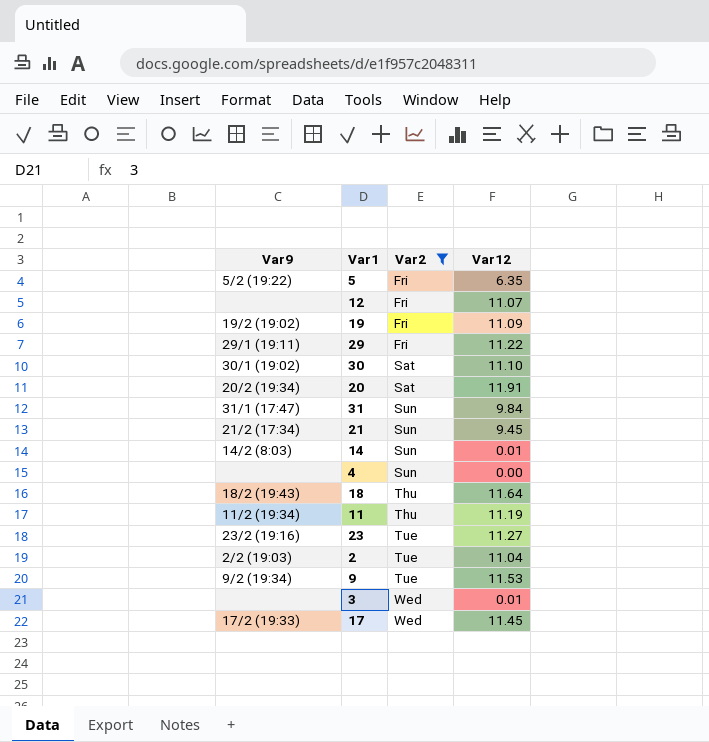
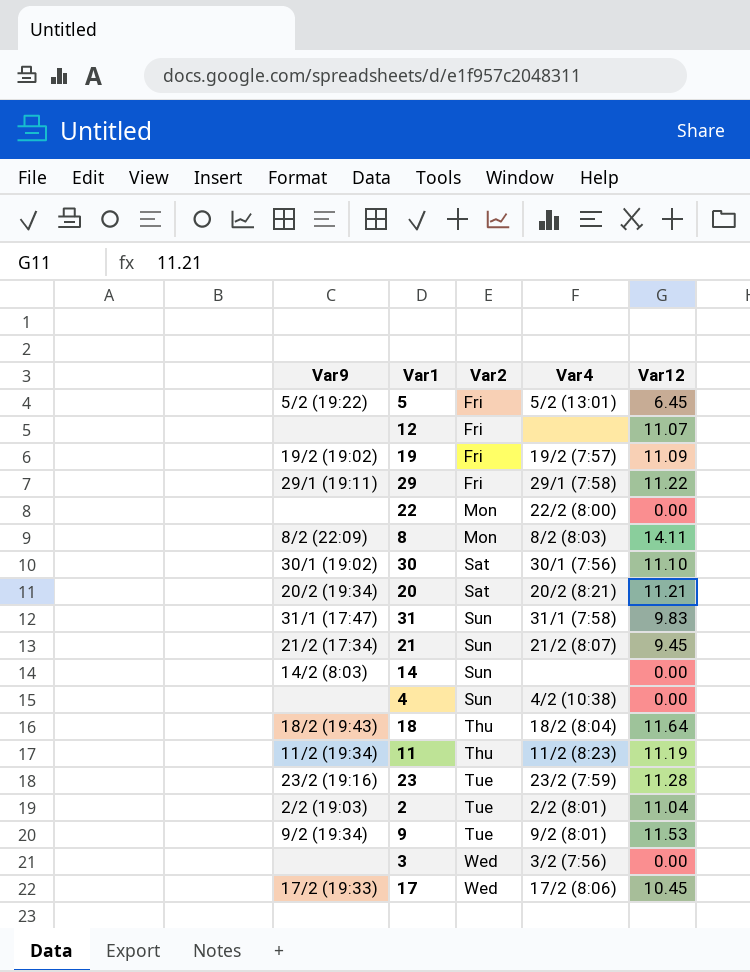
filter: Var2 != Mon -> none
column Var4 | position: none -> 4
5 | Var12: 6.35 -> 6.45
20 | Var12: 11.91 -> 11.21
31 | Var12: 9.84 -> 9.83
14 | Var12: 0.01 -> 0.00
23 | Var12: 11.27 -> 11.28
3 | Var12: 0.01 -> 0.00
17 | Var12: 11.45 -> 10.45

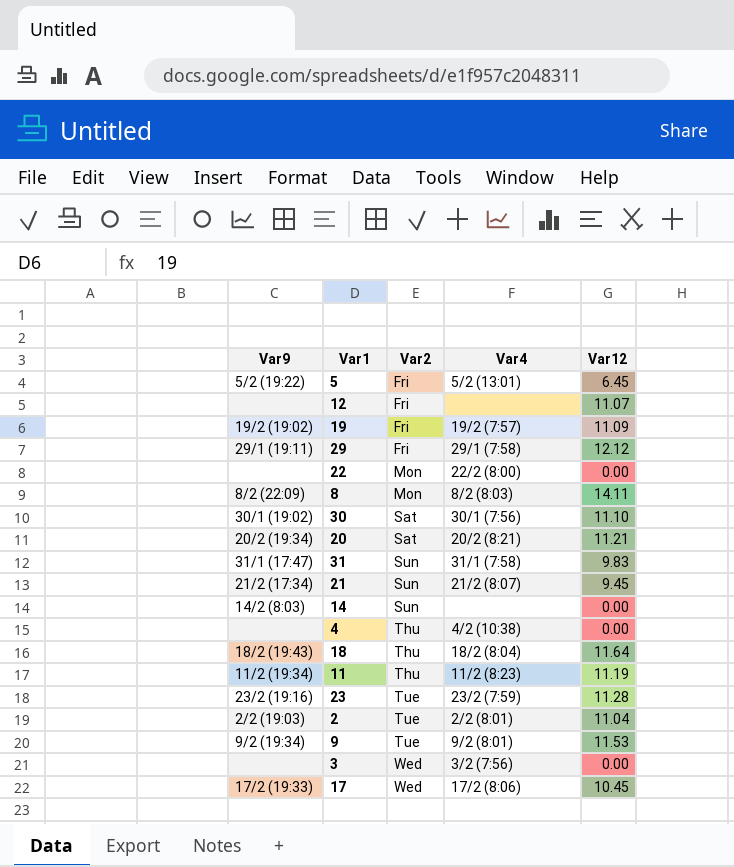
29 | Var12: 11.22 -> 12.12
4 | Var2: Sun -> Thu

